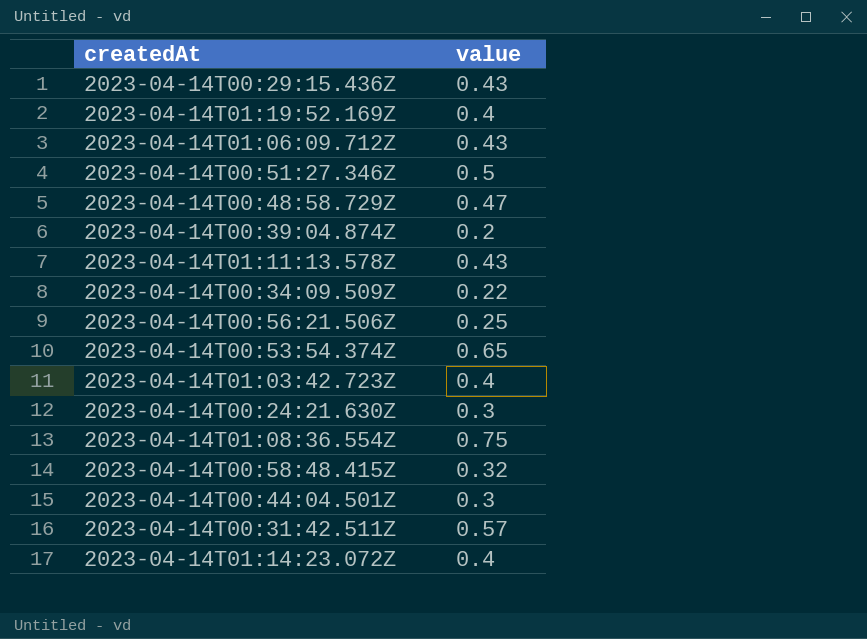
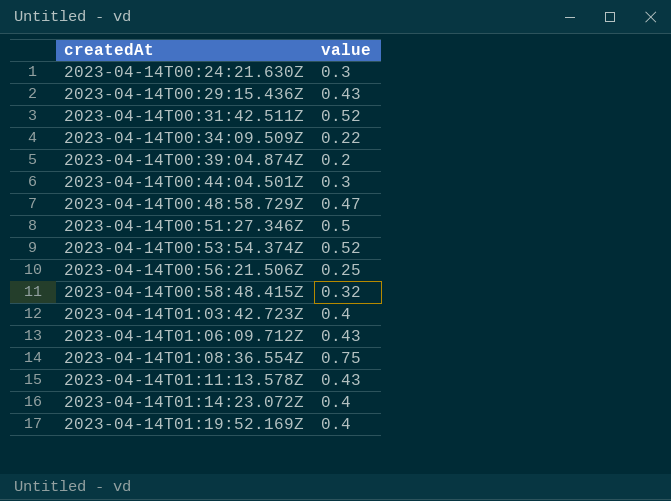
row order: none -> createdAt ascending
2023-04-14T00:31:42.511Z | value: 0.57 -> 0.52
2023-04-14T00:53:54.374Z | value: 0.65 -> 0.52

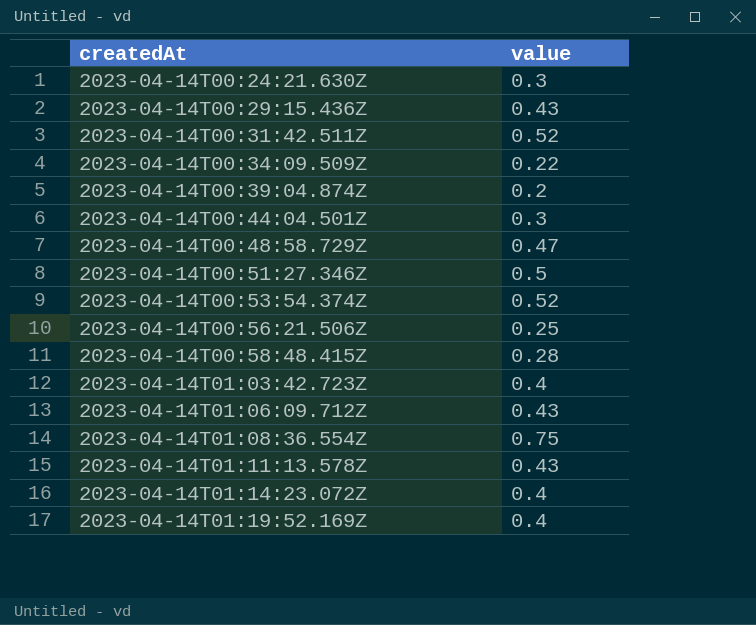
2023-04-14T00:58:48.415Z | value: 0.32 -> 0.28

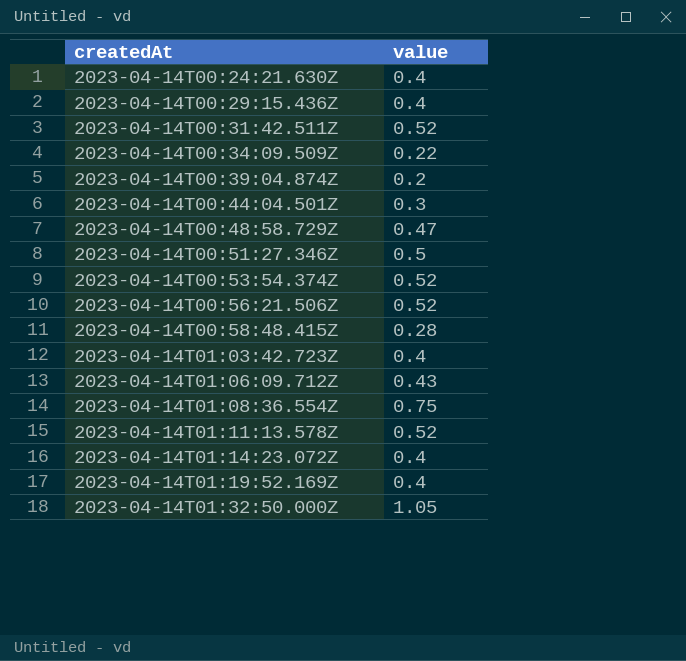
2023-04-14T00:24:21.630Z | value: 0.3 -> 0.4
2023-04-14T00:29:15.436Z | value: 0.43 -> 0.4
2023-04-14T00:56:21.506Z | value: 0.25 -> 0.52
2023-04-14T01:11:13.578Z | value: 0.43 -> 0.52
row 2023-04-14T01:32:50.000Z: none -> 1.05

